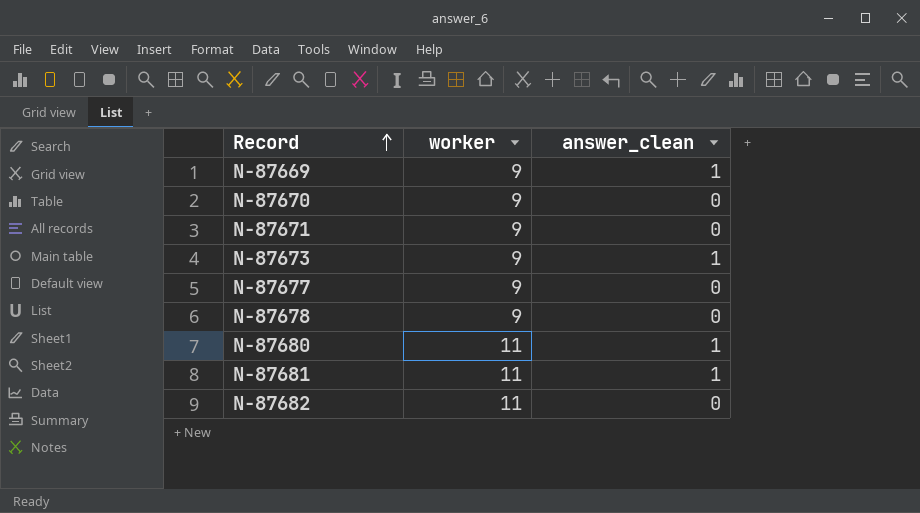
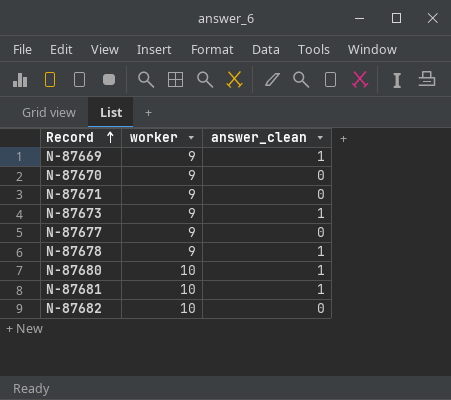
N-87678 | answer_clean: 0 -> 1
N-87680 | worker: 11 -> 10
N-87681 | worker: 11 -> 10
N-87682 | worker: 11 -> 10

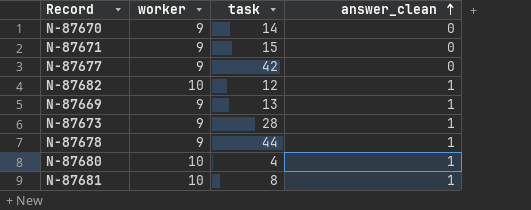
row order: Record ascending -> answer_clean ascending
column task | position: none -> 3
N-87682 | answer_clean: 0 -> 1

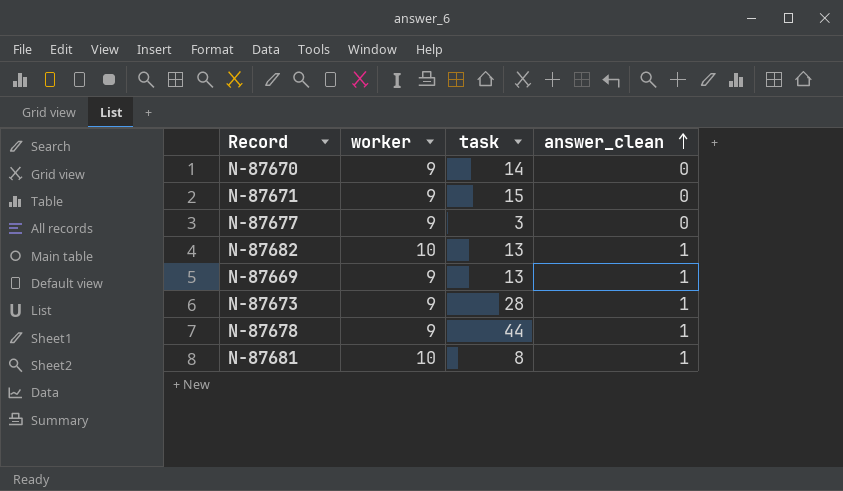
row N-87680: 10 | 4 | 1 -> none
N-87677 | task: 42 -> 3
N-87682 | task: 12 -> 13

